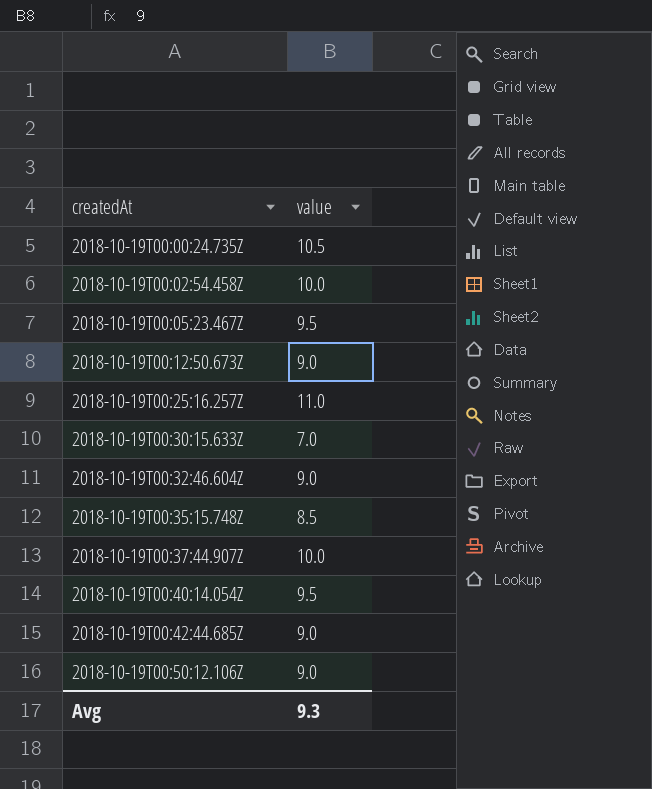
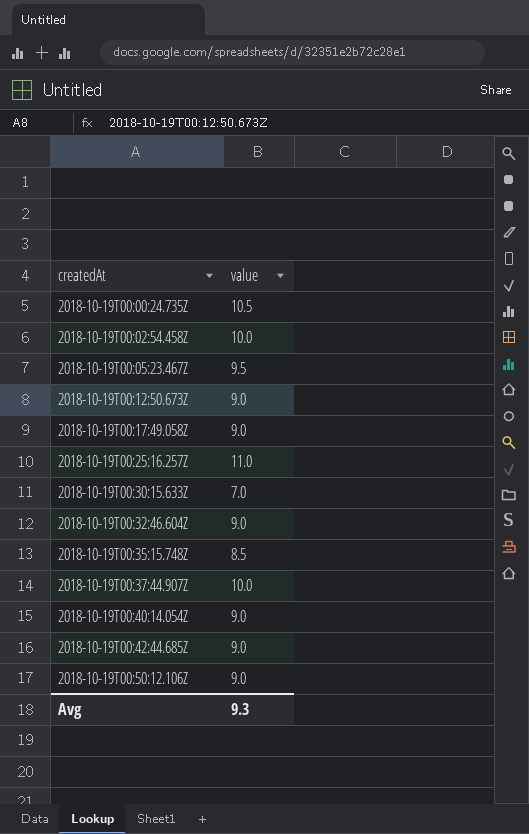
row 2018-10-19T00:17:49.058Z: none -> 9.0
2018-10-19T00:40:14.054Z | value: 9.5 -> 9.0

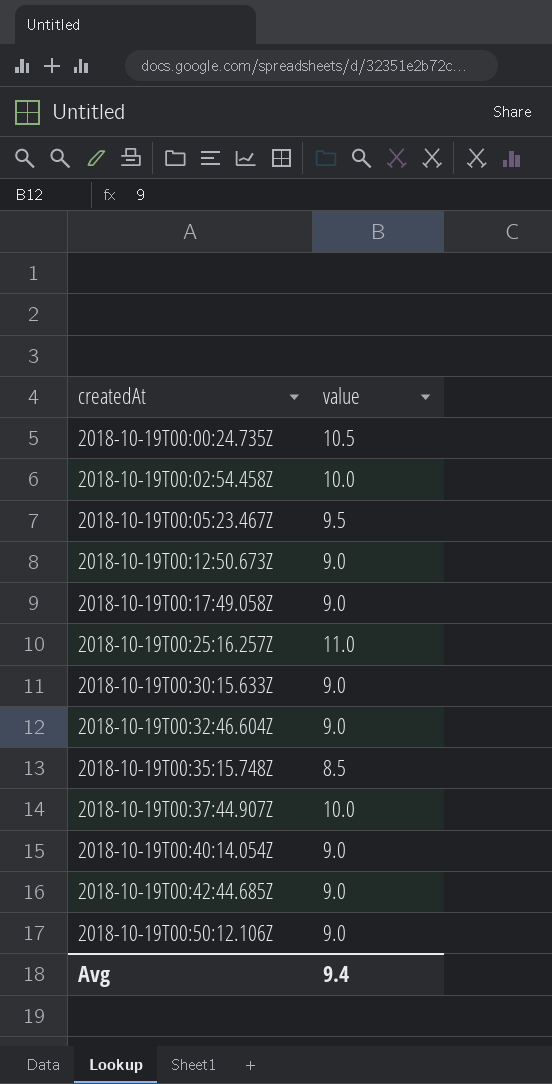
2018-10-19T00:30:15.633Z | value: 7.0 -> 9.0
Avg | value: 9.3 -> 9.4

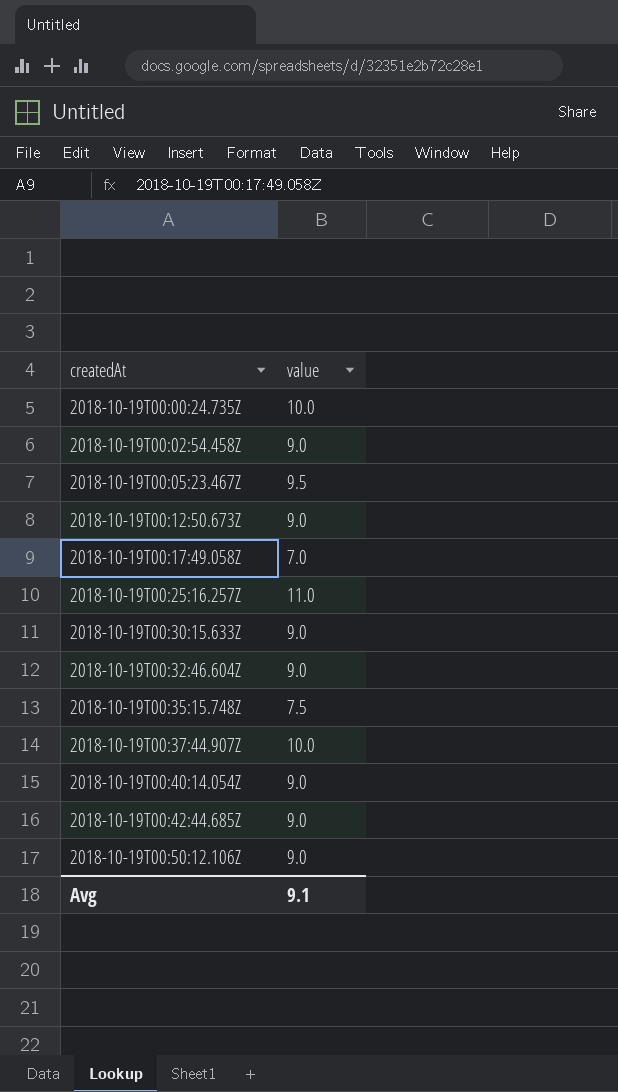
2018-10-19T00:00:24.735Z | value: 10.5 -> 10.0
2018-10-19T00:02:54.458Z | value: 10.0 -> 9.0
2018-10-19T00:17:49.058Z | value: 9.0 -> 7.0
2018-10-19T00:35:15.748Z | value: 8.5 -> 7.5
Avg | value: 9.4 -> 9.1

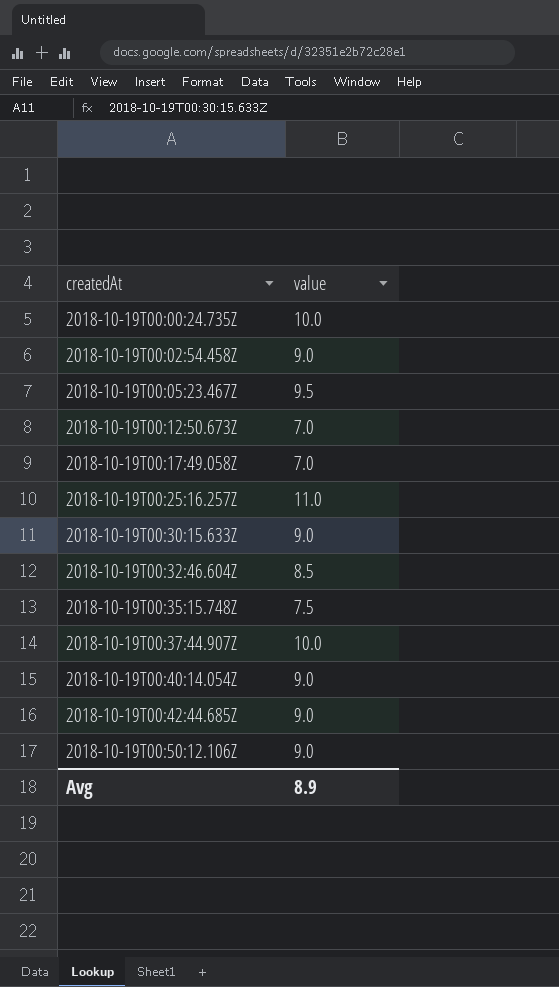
2018-10-19T00:12:50.673Z | value: 9.0 -> 7.0
2018-10-19T00:32:46.604Z | value: 9.0 -> 8.5
Avg | value: 9.1 -> 8.9

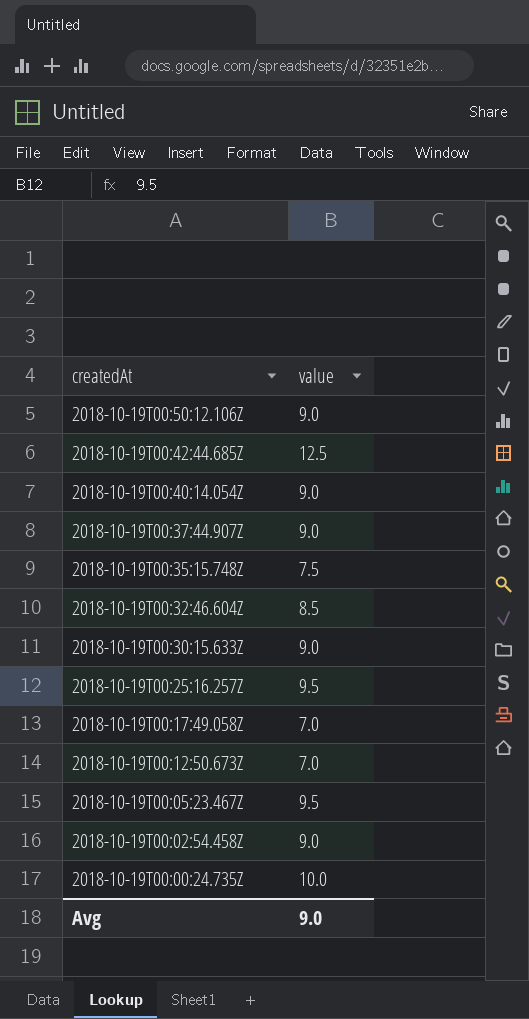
row order: createdAt ascending -> createdAt descending
2018-10-19T00:42:44.685Z | value: 9.0 -> 12.5
2018-10-19T00:37:44.907Z | value: 10.0 -> 9.0
2018-10-19T00:25:16.257Z | value: 11.0 -> 9.5
Avg | value: 8.9 -> 9.0

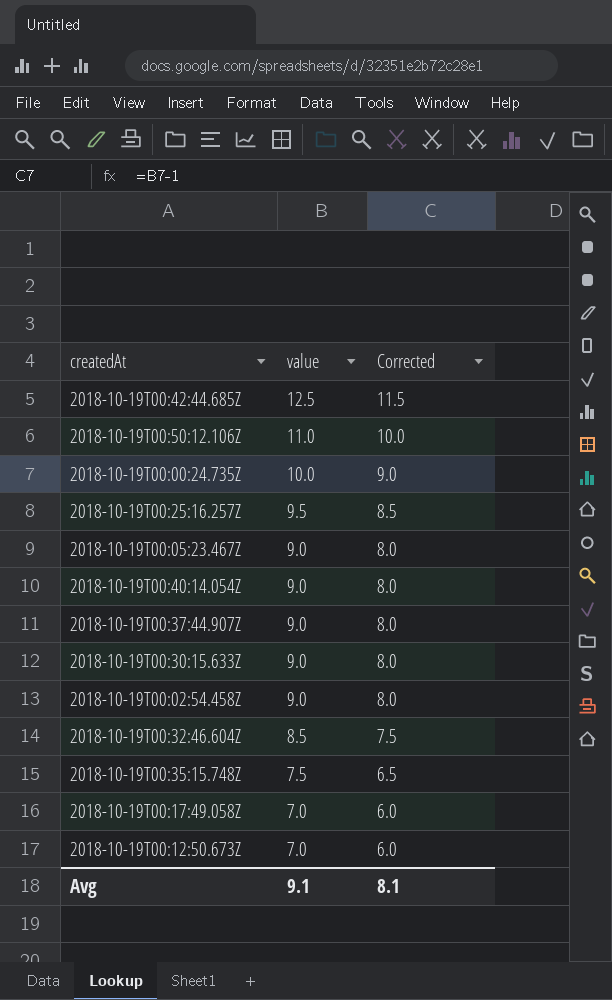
row order: createdAt descending -> value descending
column Corrected | formula: none -> [value] - 1
2018-10-19T00:50:12.106Z | value: 9.0 -> 11.0
2018-10-19T00:05:23.467Z | value: 9.5 -> 9.0
Avg | value: 9.0 -> 9.1

